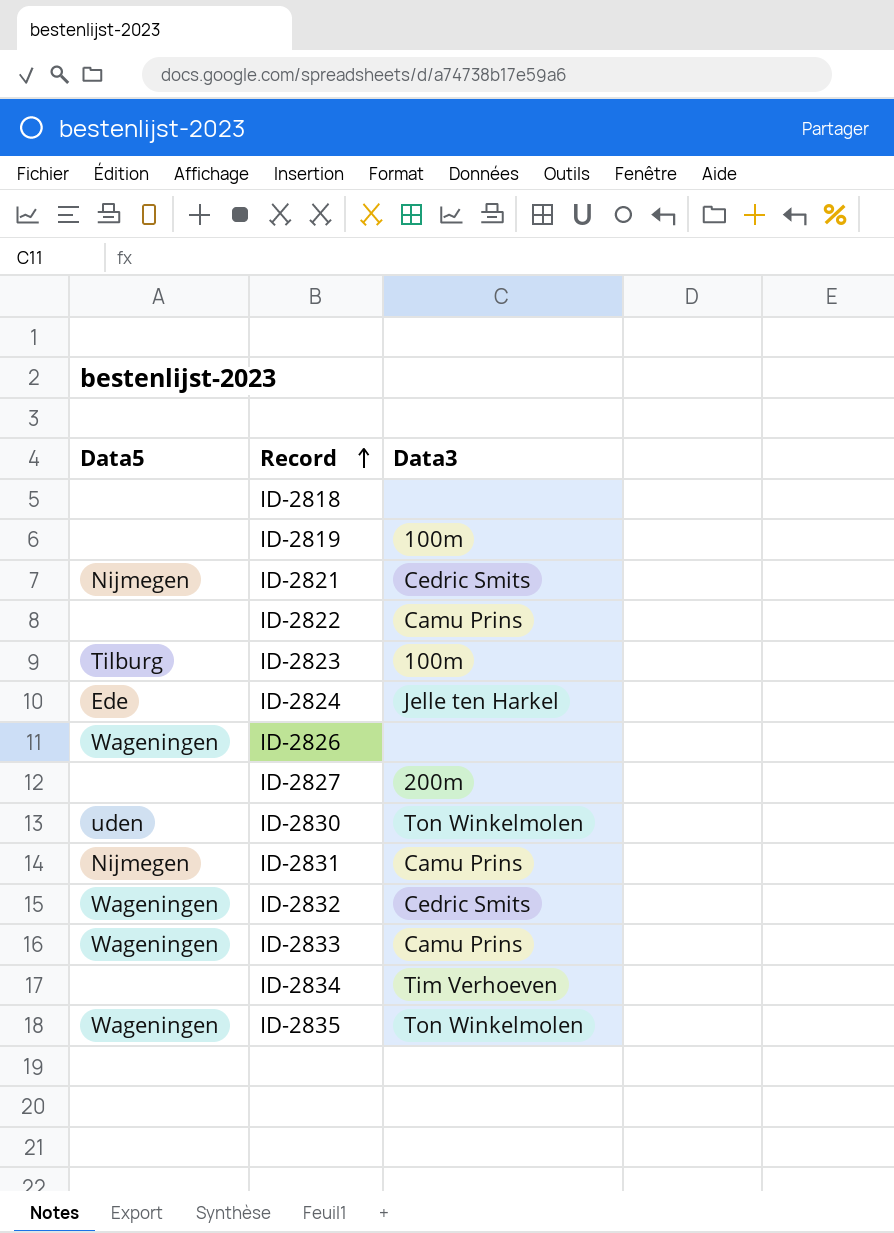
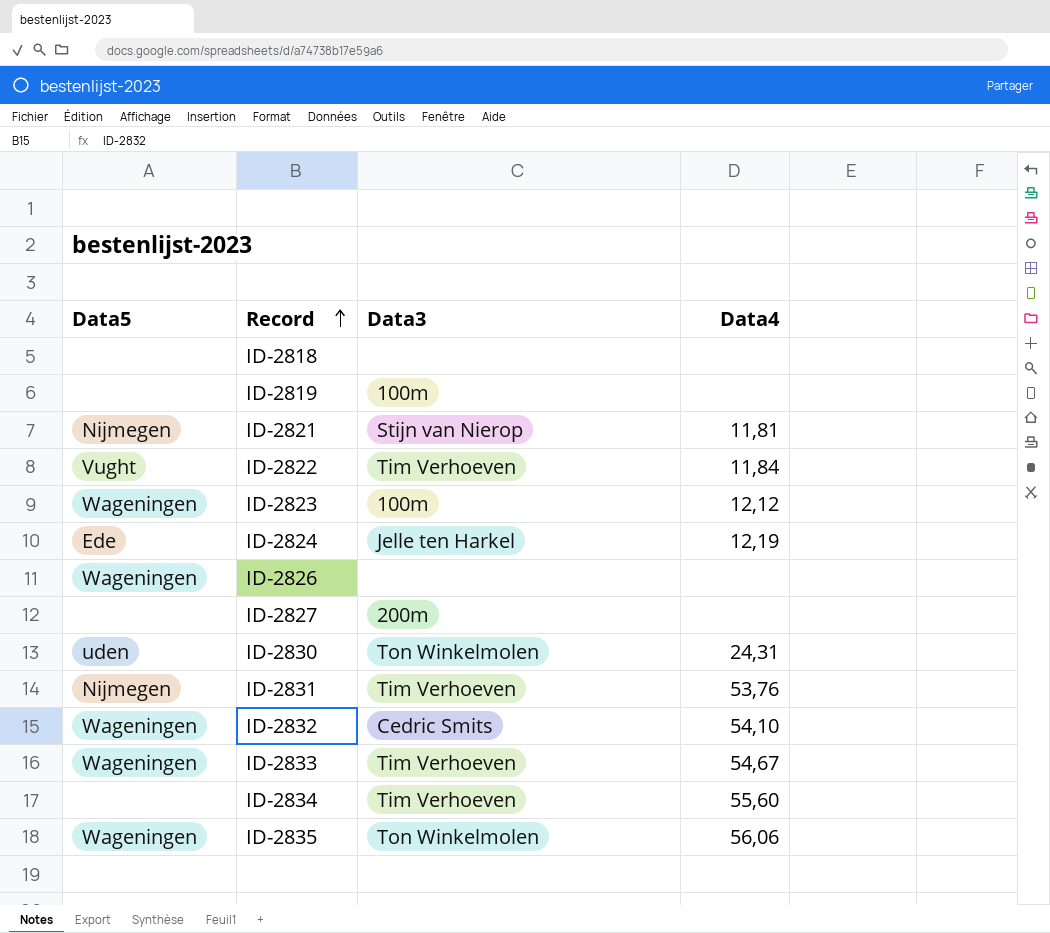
column Data4 | position: none -> 4
ID-2821 | Data3: Cedric Smits -> Stijn van Nierop
ID-2822 | Data5: none -> Vught
ID-2822 | Data3: Camu Prins -> Tim Verhoeven
ID-2823 | Data5: Tilburg -> Wageningen
ID-2831 | Data3: Camu Prins -> Tim Verhoeven
ID-2833 | Data3: Camu Prins -> Tim Verhoeven

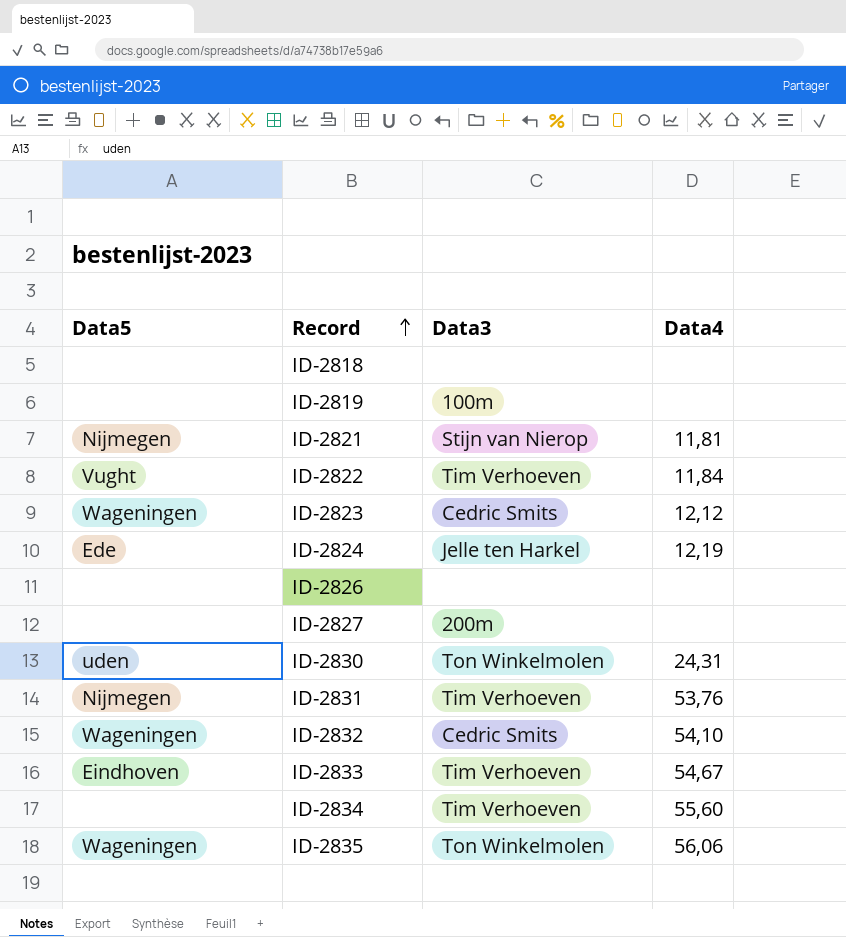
ID-2823 | Data3: 100m -> Cedric Smits
ID-2826 | Data5: Wageningen -> none
ID-2833 | Data5: Wageningen -> Eindhoven

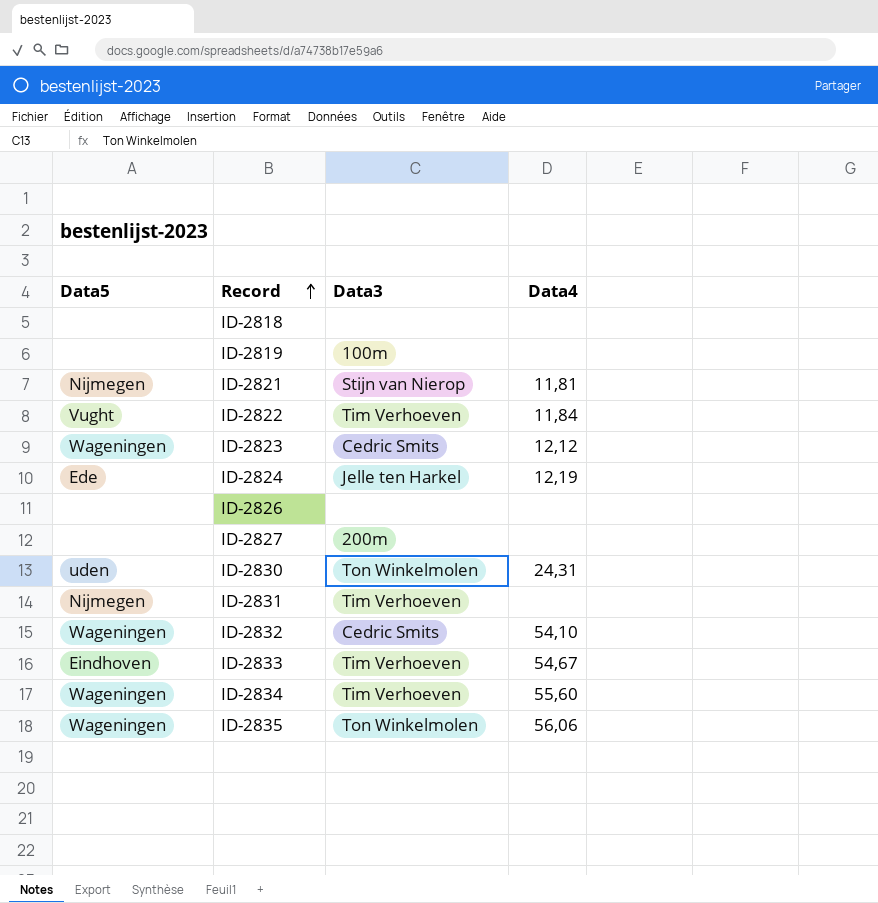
ID-2831 | Data4: 53,76 -> none
ID-2834 | Data5: none -> Wageningen

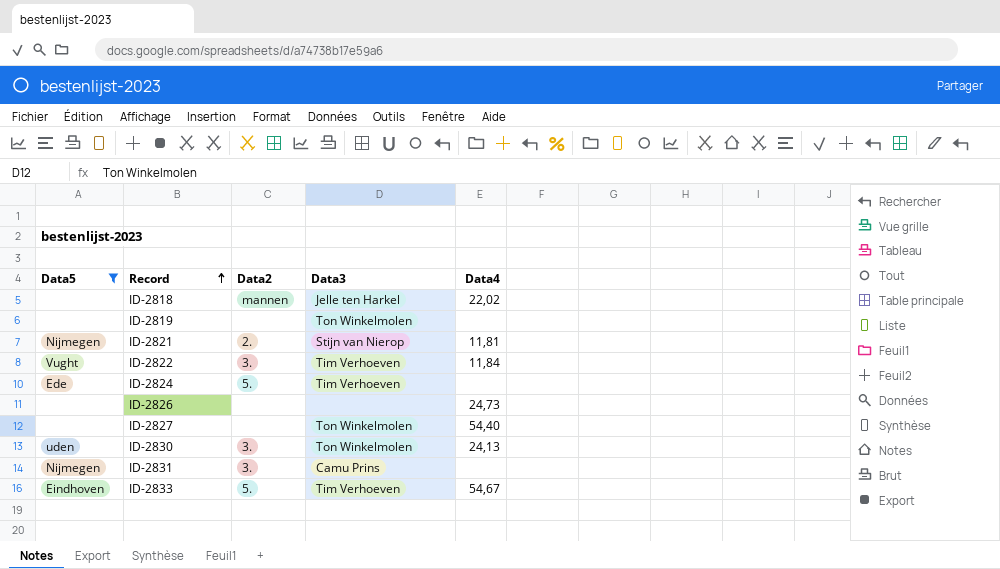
filter: none -> Data5 != Wageningen
column Data2 | position: none -> 3
ID-2818 | Data3: none -> Jelle ten Harkel
ID-2818 | Data4: none -> 22,02
ID-2819 | Data3: 100m -> Ton Winkelmolen
ID-2824 | Data3: Jelle ten Harkel -> Tim Verhoeven
ID-2824 | Data4: 12,19 -> none
ID-2826 | Data4: none -> 24,73
ID-2827 | Data3: 200m -> Ton Winkelmolen
ID-2827 | Data4: none -> 54,40
ID-2830 | Data4: 24,31 -> 24,13
ID-2831 | Data3: Tim Verhoeven -> Camu Prins

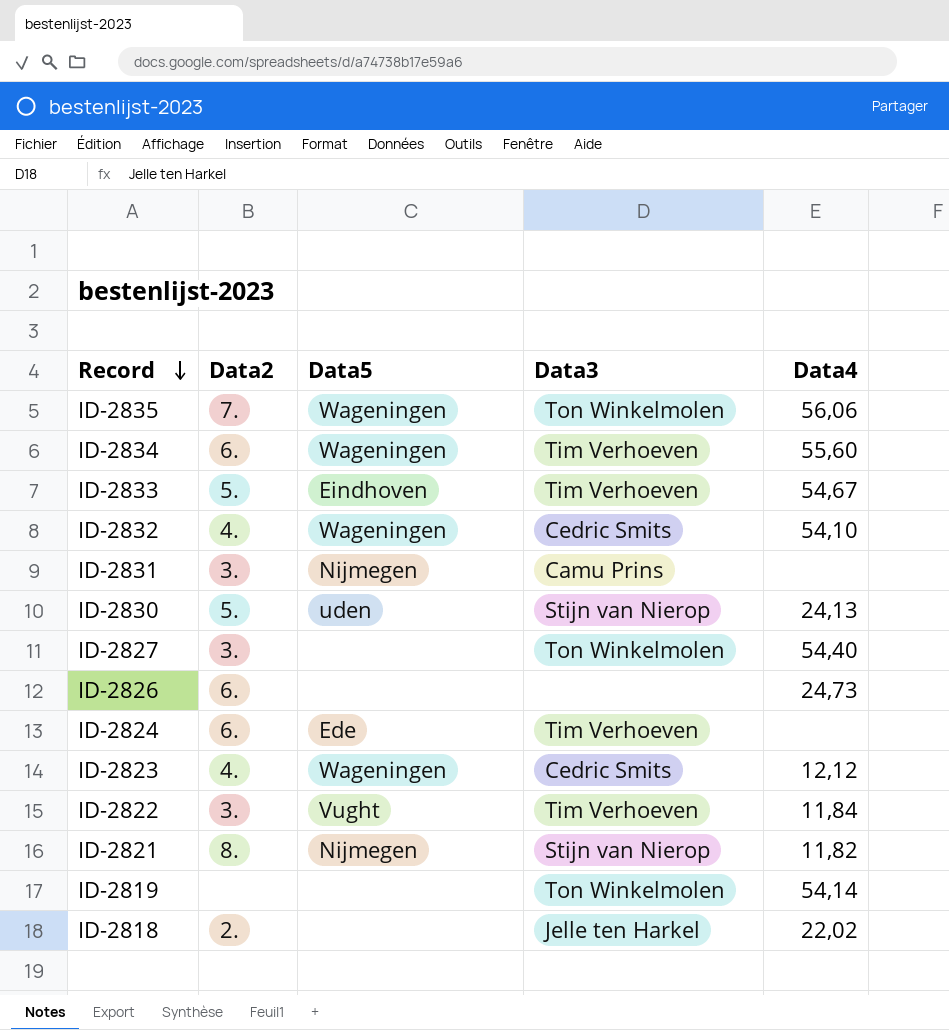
filter: Data5 != Wageningen -> none
row order: Record ascending -> Record descending
column Data5 | position: 1 -> 3
ID-2830 | Data2: 3. -> 5.
ID-2830 | Data3: Ton Winkelmolen -> Stijn van Nierop
ID-2827 | Data2: none -> 3.
ID-2826 | Data2: none -> 6.
ID-2824 | Data2: 5. -> 6.
ID-2821 | Data2: 2. -> 8.
ID-2821 | Data4: 11,81 -> 11,82
ID-2819 | Data4: none -> 54,14
ID-2818 | Data2: mannen -> 2.

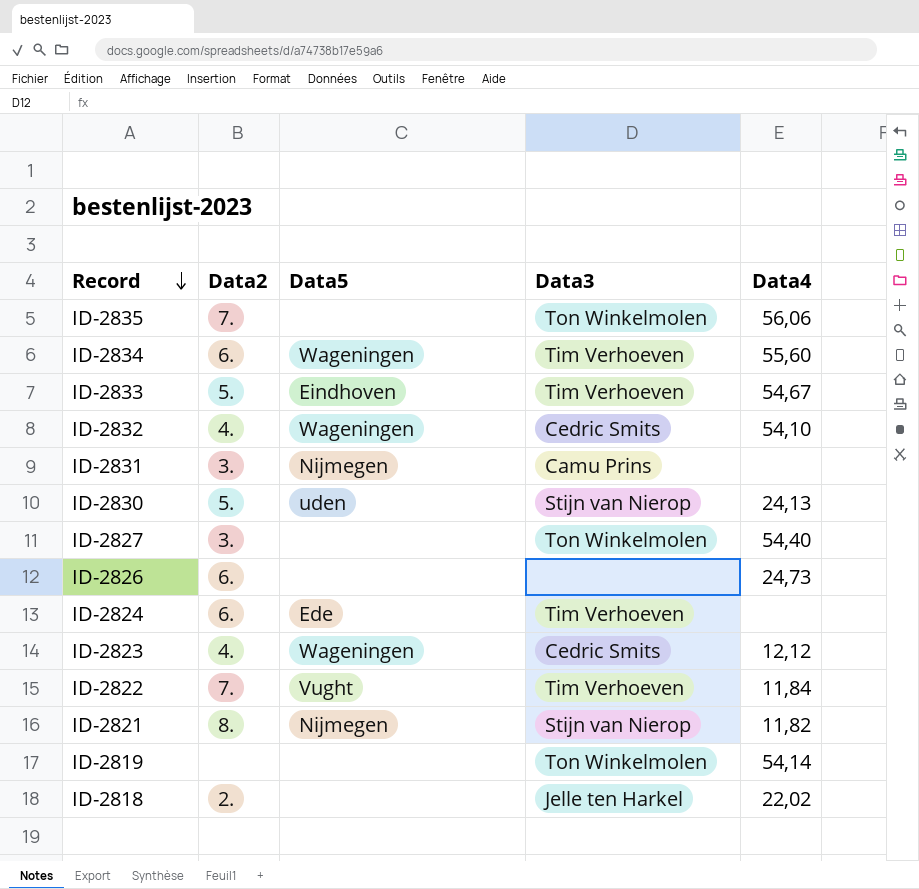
ID-2835 | Data5: Wageningen -> none
ID-2822 | Data2: 3. -> 7.

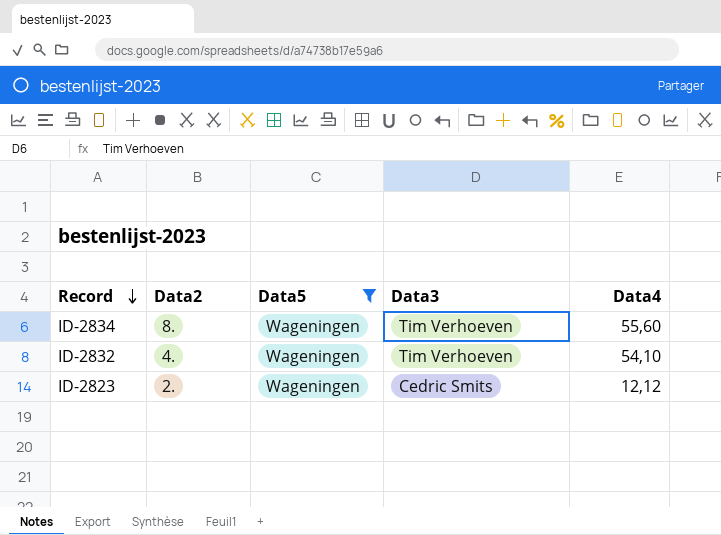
filter: none -> Data5 = Wageningen
ID-2834 | Data2: 6. -> 8.
ID-2832 | Data3: Cedric Smits -> Tim Verhoeven
ID-2823 | Data2: 4. -> 2.

